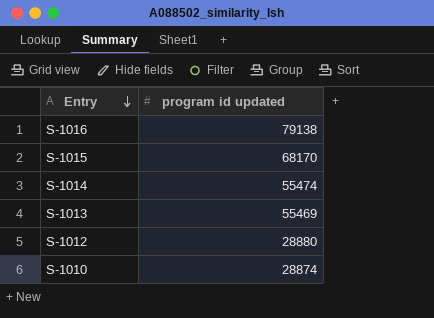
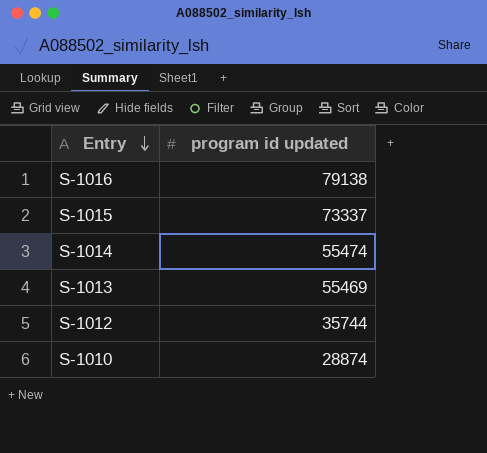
S-1015 | program id updated: 68170 -> 73337
S-1012 | program id updated: 28880 -> 35744

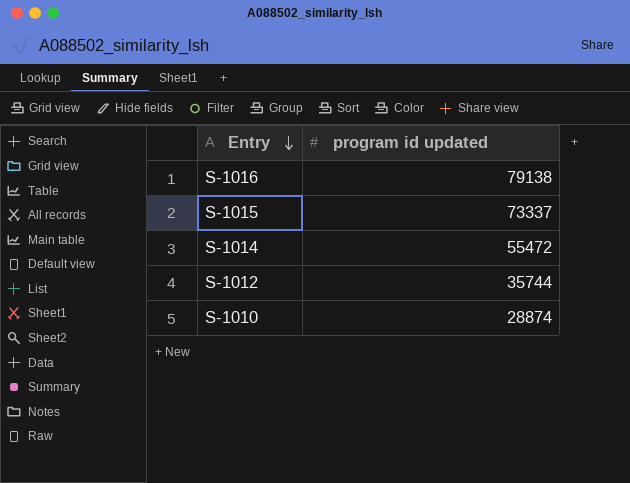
row S-1013: 55469 -> none
S-1014 | program id updated: 55474 -> 55472

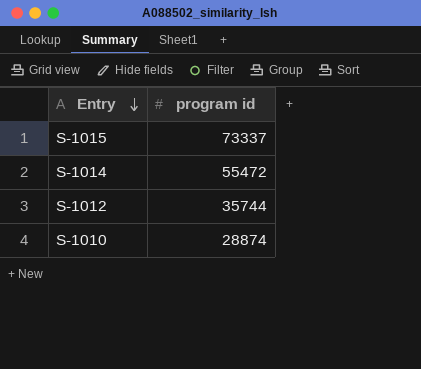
column name: program id updated -> program id
row S-1016: 79138 -> none

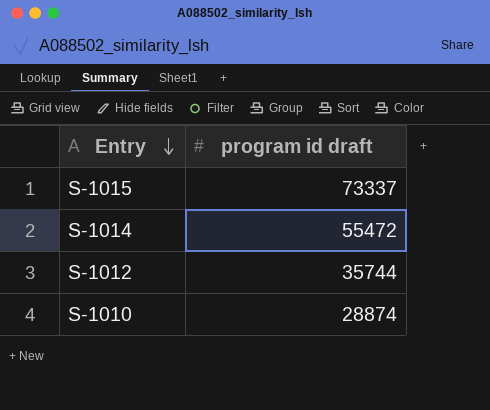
column name: program id -> program id draft

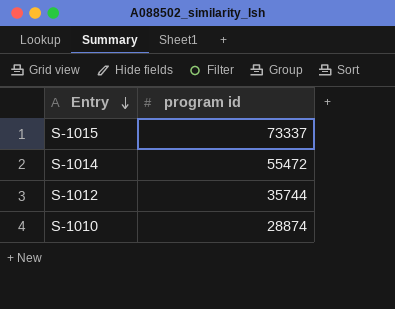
column name: program id draft -> program id

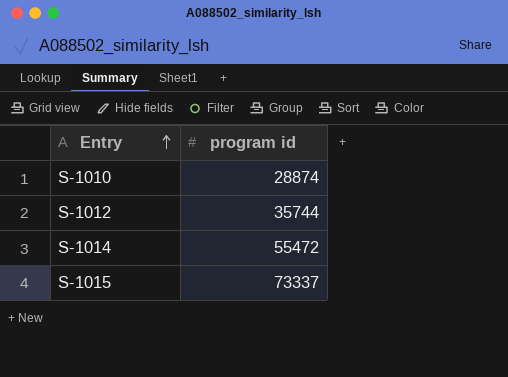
row order: Entry descending -> Entry ascending

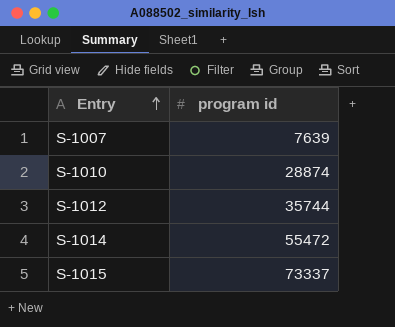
row S-1007: none -> 7639

